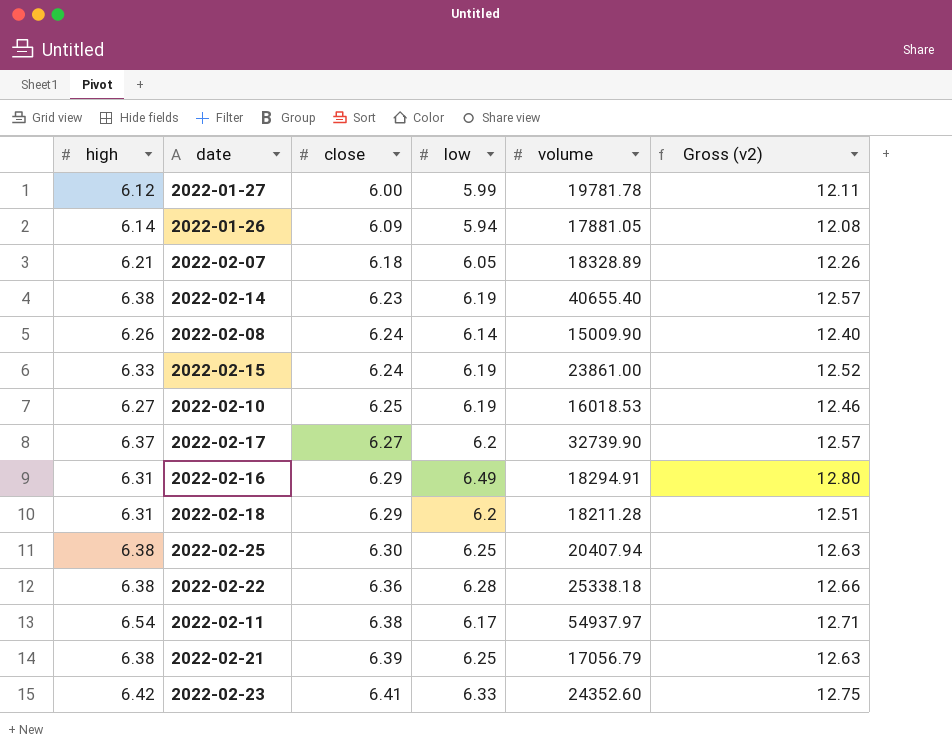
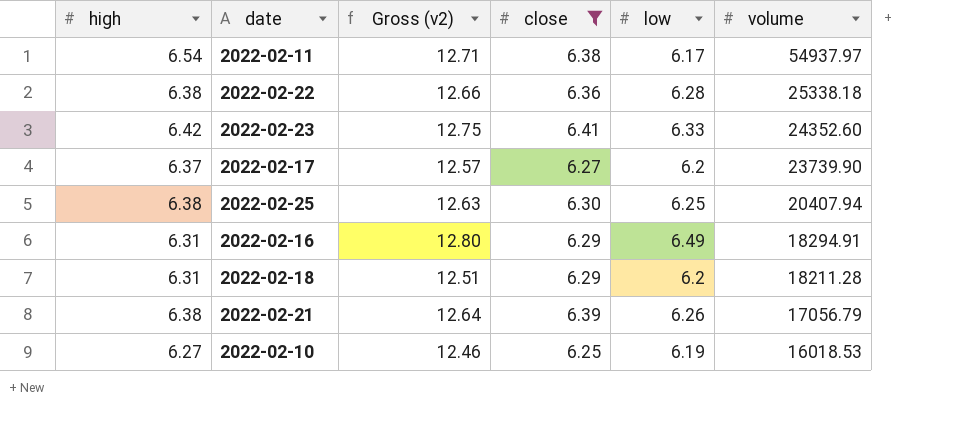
filter: none -> close >= 6.25
row order: close ascending -> volume descending
column Gross (v2) | position: 6 -> 3
2022-02-17 | volume: 32739.90 -> 23739.90
2022-02-21 | Gross (v2): 12.63 -> 12.64
2022-02-21 | low: 6.25 -> 6.26

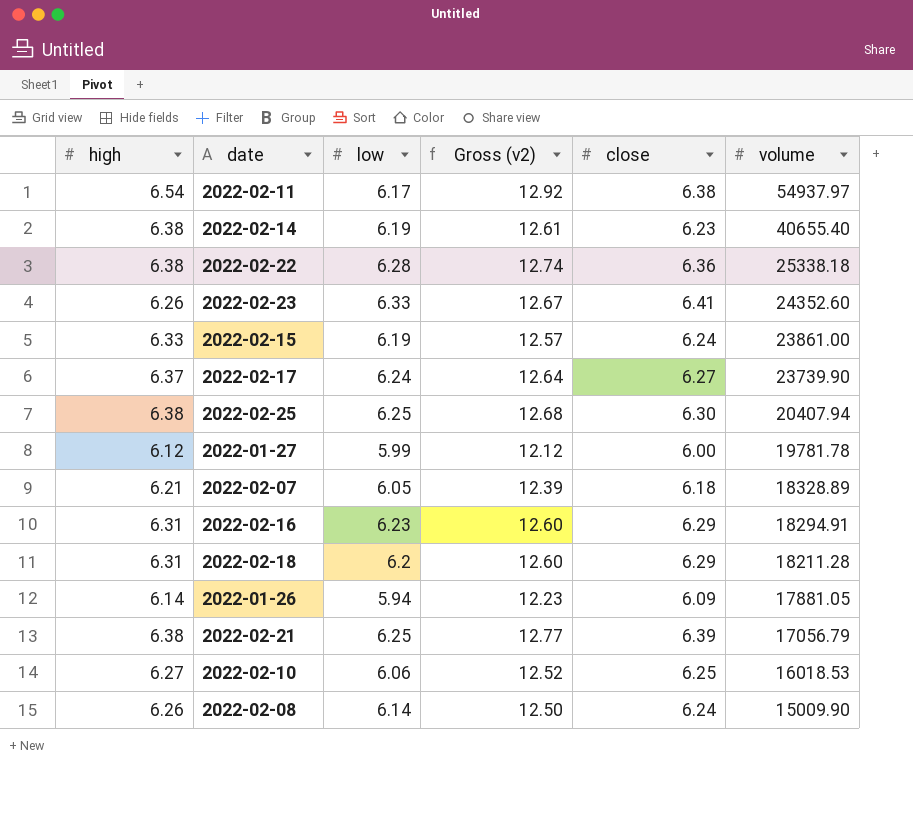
filter: close >= 6.25 -> none
column low | position: 5 -> 3
column Gross (v2) | formula: [high] + [low] -> [high] + [close]
2022-02-23 | high: 6.42 -> 6.26
2022-02-17 | low: 6.2 -> 6.24
2022-02-16 | low: 6.49 -> 6.23
2022-02-21 | low: 6.26 -> 6.25
2022-02-10 | low: 6.19 -> 6.06

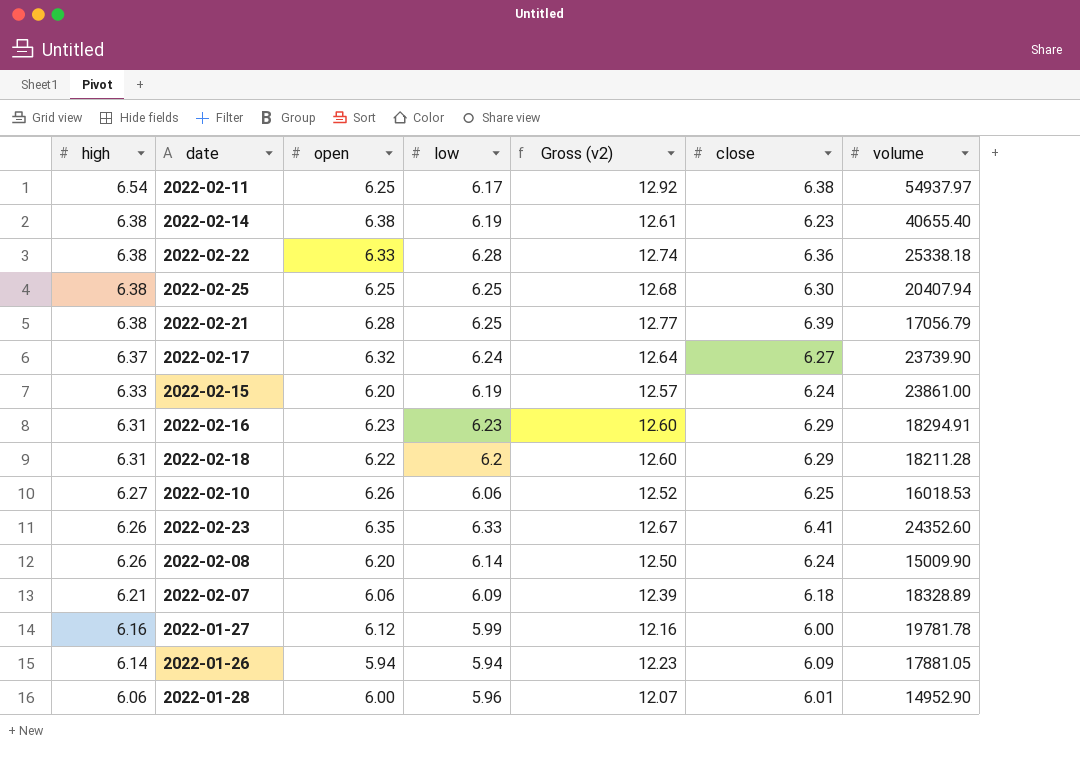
row order: volume descending -> high descending
column open | position: none -> 3
2022-02-07 | low: 6.05 -> 6.09
2022-01-27 | high: 6.12 -> 6.16
2022-01-27 | Gross (v2): 12.12 -> 12.16
row 2022-01-28: none -> 6.06 | 6.00 | 5.96 | 12.07 | 6.01 | 14952.90

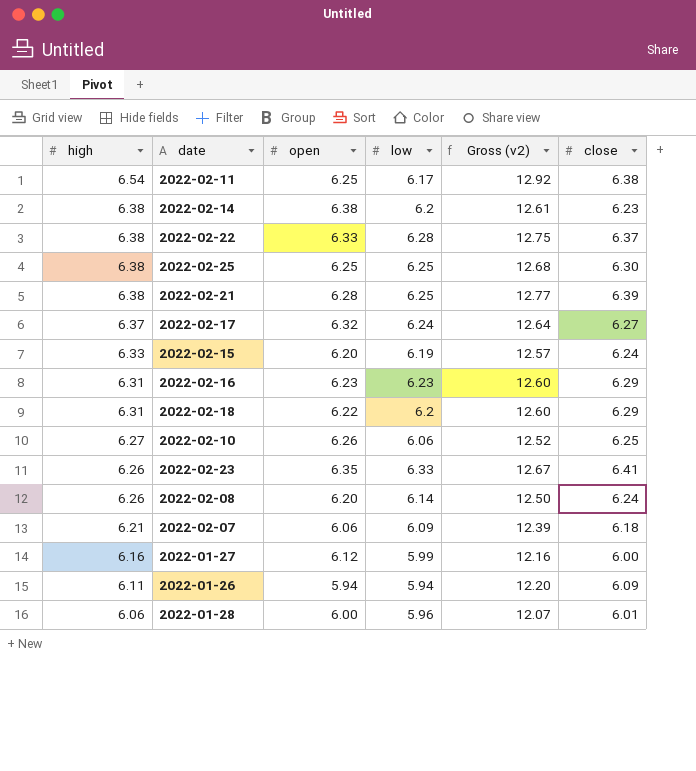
column volume | position: 7 -> none
2022-02-14 | low: 6.19 -> 6.2
2022-02-22 | Gross (v2): 12.74 -> 12.75
2022-02-22 | close: 6.36 -> 6.37
2022-01-26 | high: 6.14 -> 6.11
2022-01-26 | Gross (v2): 12.23 -> 12.20

